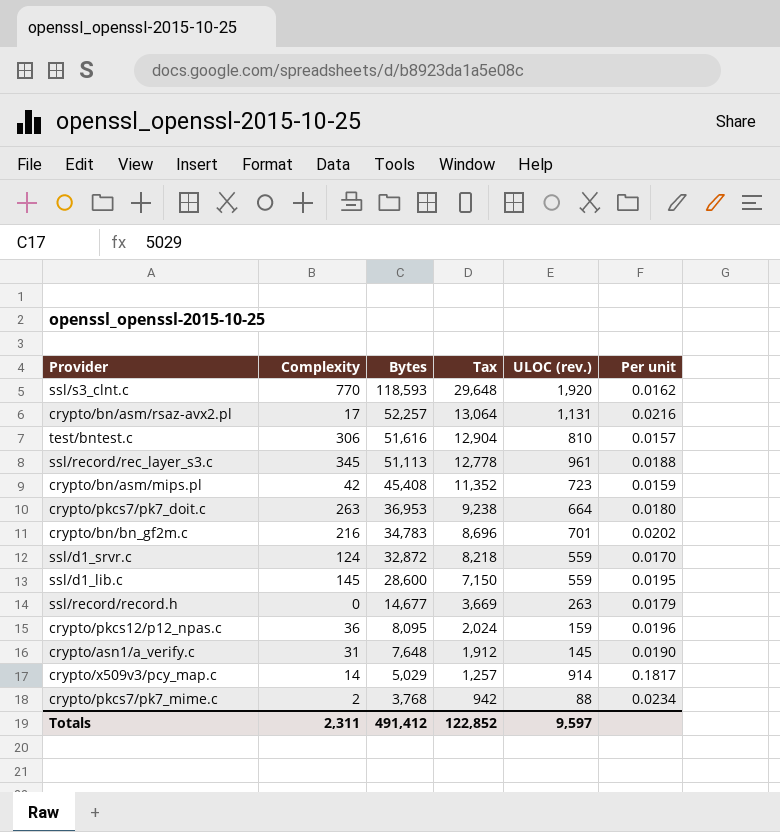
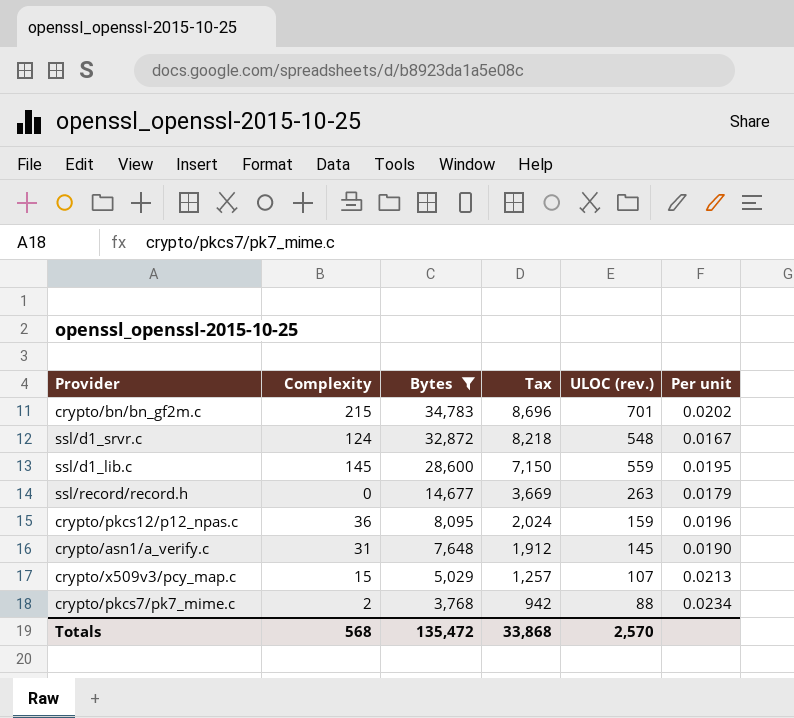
filter: none -> Bytes <= 34,783
crypto/bn/bn_gf2m.c | Complexity: 216 -> 215
ssl/d1_srvr.c | ULOC (rev.): 559 -> 548
ssl/d1_srvr.c | Per unit: 0.0170 -> 0.0167
crypto/x509v3/pcy_map.c | Complexity: 14 -> 15
crypto/x509v3/pcy_map.c | ULOC (rev.): 914 -> 107
crypto/x509v3/pcy_map.c | Per unit: 0.1817 -> 0.0213
Totals | Complexity: 2,311 -> 568
Totals | Bytes: 491,412 -> 135,472
Totals | Tax: 122,852 -> 33,868
Totals | ULOC (rev.): 9,597 -> 2,570

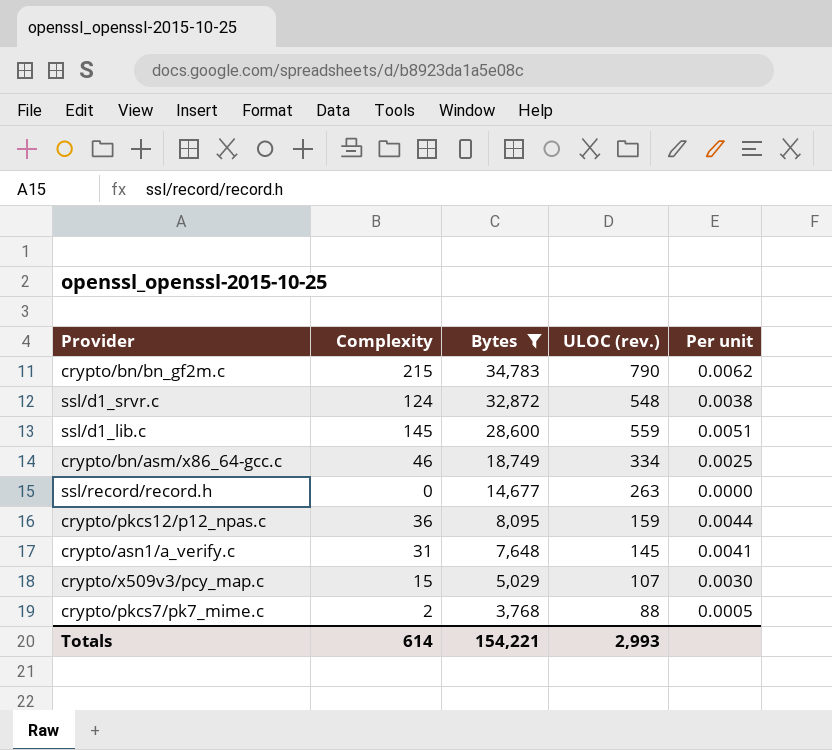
column Tax | formula: [Bytes] * 0.25 -> none
column Per unit | formula: [ULOC (rev.)] / [Bytes] -> [Complexity] / [Bytes]
crypto/bn/bn_gf2m.c | ULOC (rev.): 701 -> 790
row crypto/bn/asm/x86_64-gcc.c: none -> 46 | 18,749 | 334 | 0.0025
Totals | Complexity: 568 -> 614
Totals | Bytes: 135,472 -> 154,221
Totals | ULOC (rev.): 2,570 -> 2,993

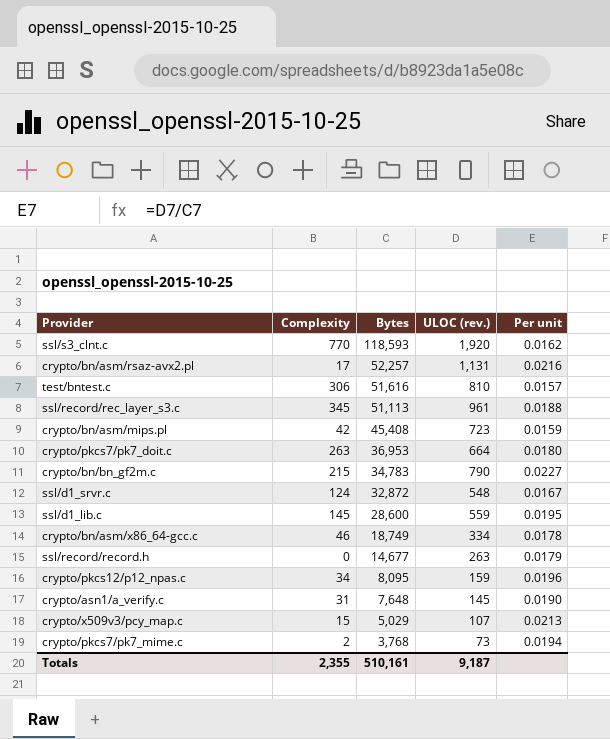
filter: Bytes <= 34,783 -> none
column Per unit | formula: [Complexity] / [Bytes] -> [ULOC (rev.)] / [Bytes]
crypto/pkcs12/p12_npas.c | Complexity: 36 -> 34
crypto/pkcs7/pk7_mime.c | ULOC (rev.): 88 -> 73
Totals | Complexity: 614 -> 2,355
Totals | Bytes: 154,221 -> 510,161
Totals | ULOC (rev.): 2,993 -> 9,187

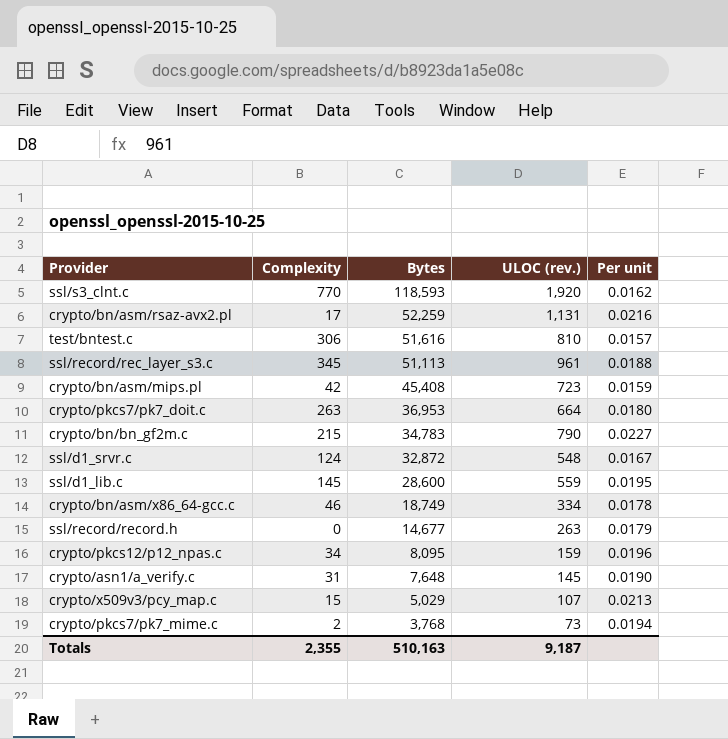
crypto/bn/asm/rsaz-avx2.pl | Bytes: 52,257 -> 52,259
Totals | Bytes: 510,161 -> 510,163

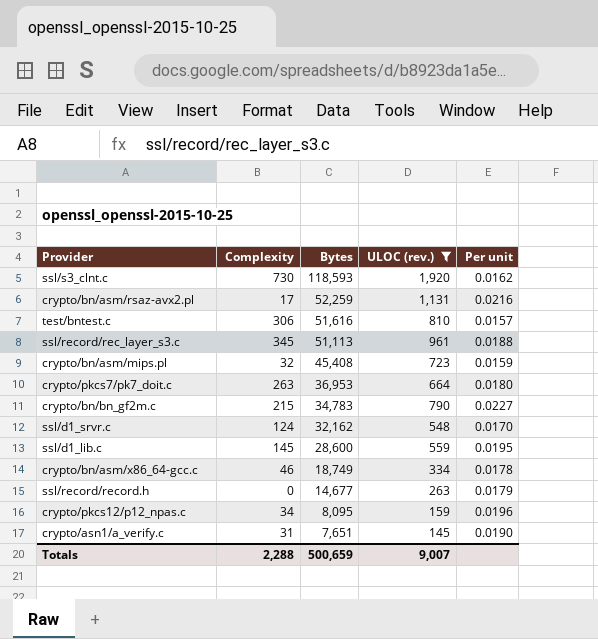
filter: none -> ULOC (rev.) >= 145
ssl/s3_clnt.c | Complexity: 770 -> 730
crypto/bn/asm/mips.pl | Complexity: 42 -> 32
ssl/d1_srvr.c | Bytes: 32,872 -> 32,162
ssl/d1_srvr.c | Per unit: 0.0167 -> 0.0170
crypto/asn1/a_verify.c | Bytes: 7,648 -> 7,651
Totals | Complexity: 2,355 -> 2,288
Totals | Bytes: 510,163 -> 500,659
Totals | ULOC (rev.): 9,187 -> 9,007

